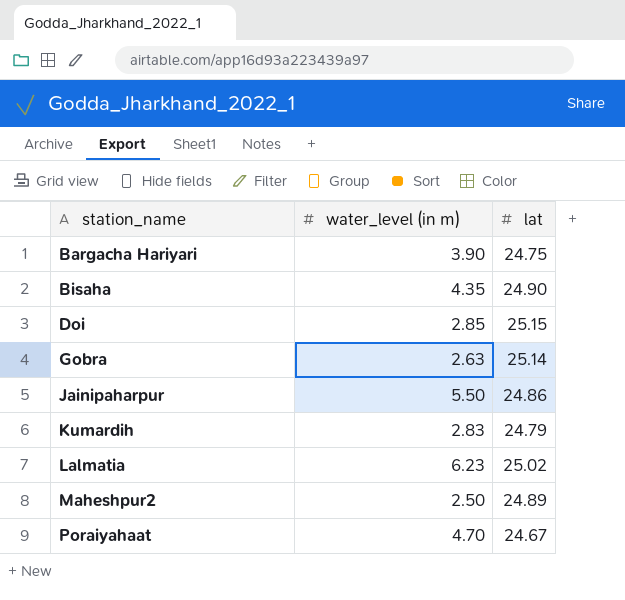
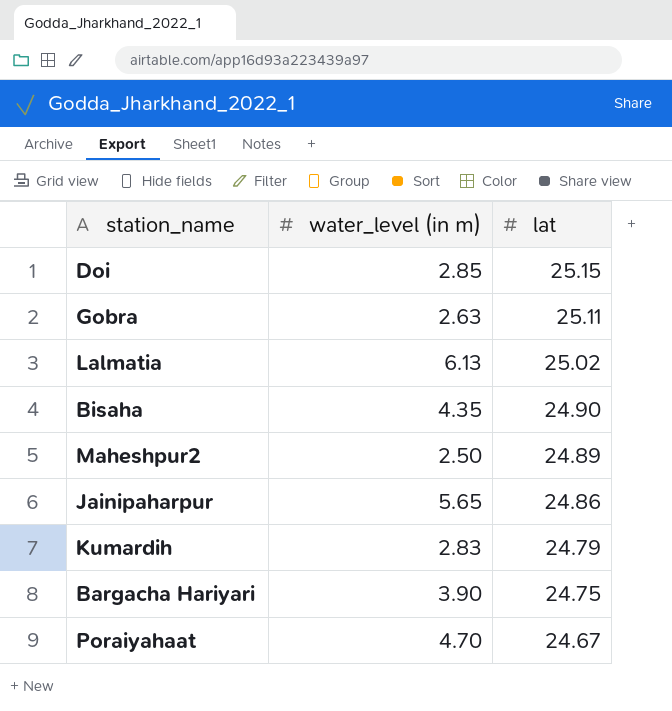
row order: station_name ascending -> lat descending
Gobra | lat: 25.14 -> 25.11
Lalmatia | water_level (in m): 6.23 -> 6.13
Jainipaharpur | water_level (in m): 5.50 -> 5.65

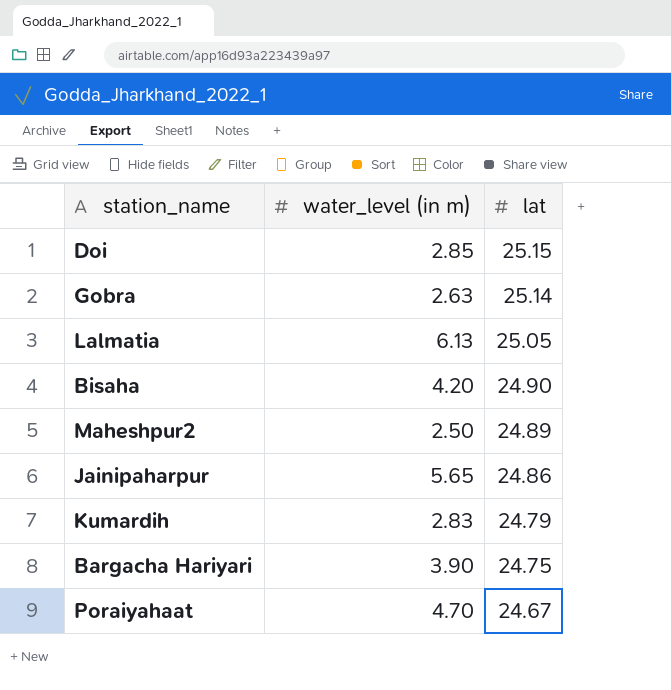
Gobra | lat: 25.11 -> 25.14
Lalmatia | lat: 25.02 -> 25.05
Bisaha | water_level (in m): 4.35 -> 4.20

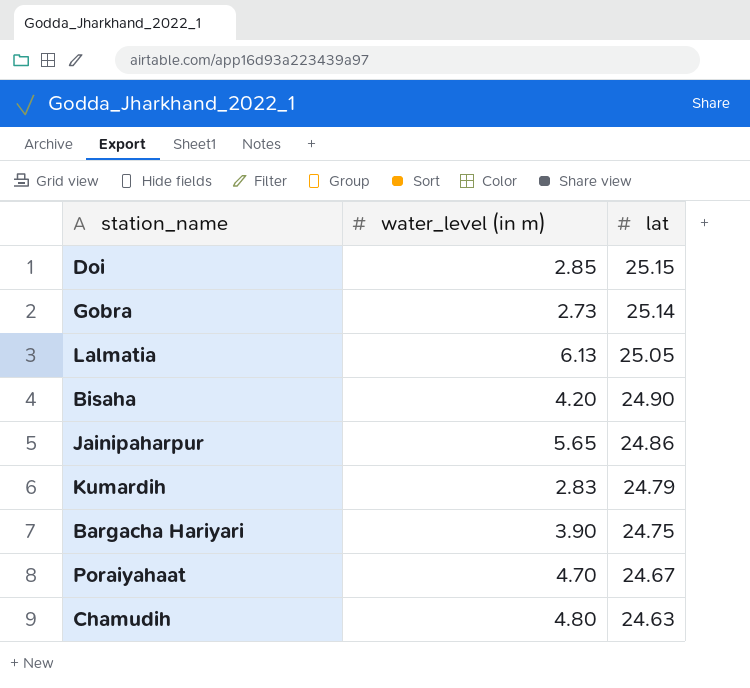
row Maheshpur2: 2.50 | 24.89 -> none
Gobra | water_level (in m): 2.63 -> 2.73
row Chamudih: none -> 4.80 | 24.63

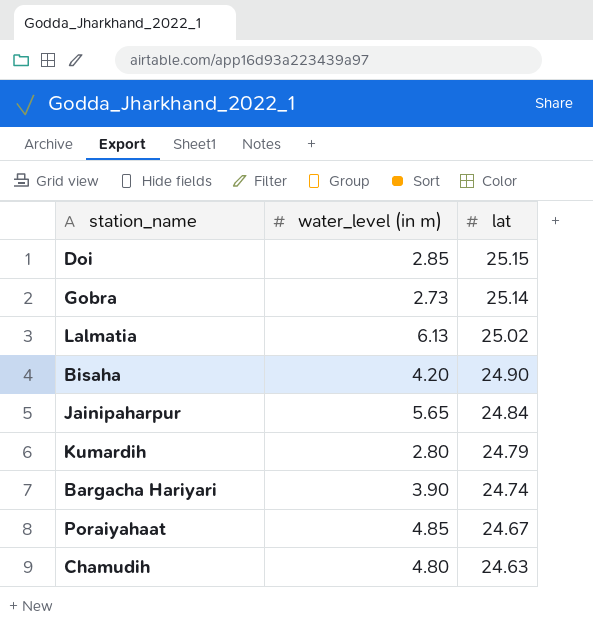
Lalmatia | lat: 25.05 -> 25.02
Jainipaharpur | lat: 24.86 -> 24.84
Kumardih | water_level (in m): 2.83 -> 2.80
Bargacha Hariyari | lat: 24.75 -> 24.74
Poraiyahaat | water_level (in m): 4.70 -> 4.85

